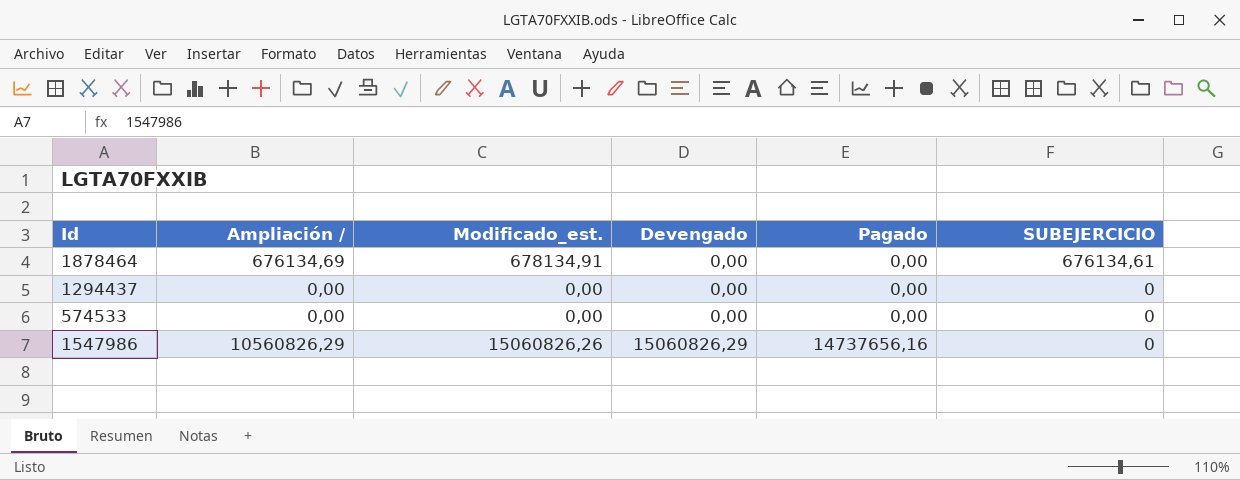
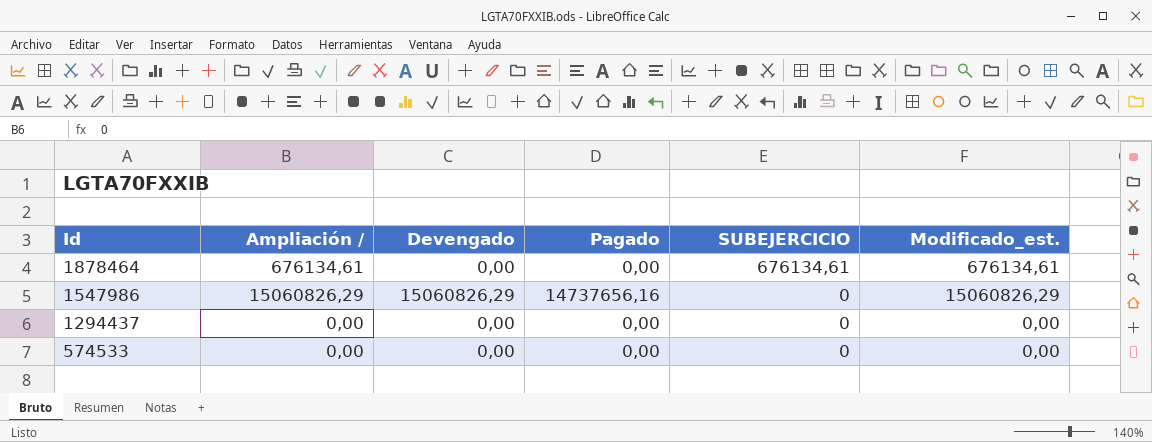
row order: Devengado ascending -> Id descending
column Modificado_est. | position: 3 -> 6
1878464 | Ampliación /: 676134,69 -> 676134,61
1878464 | Modificado_est.: 678134,91 -> 676134,61
1547986 | Ampliación /: 10560826,29 -> 15060826,29
1547986 | Modificado_est.: 15060826,26 -> 15060826,29

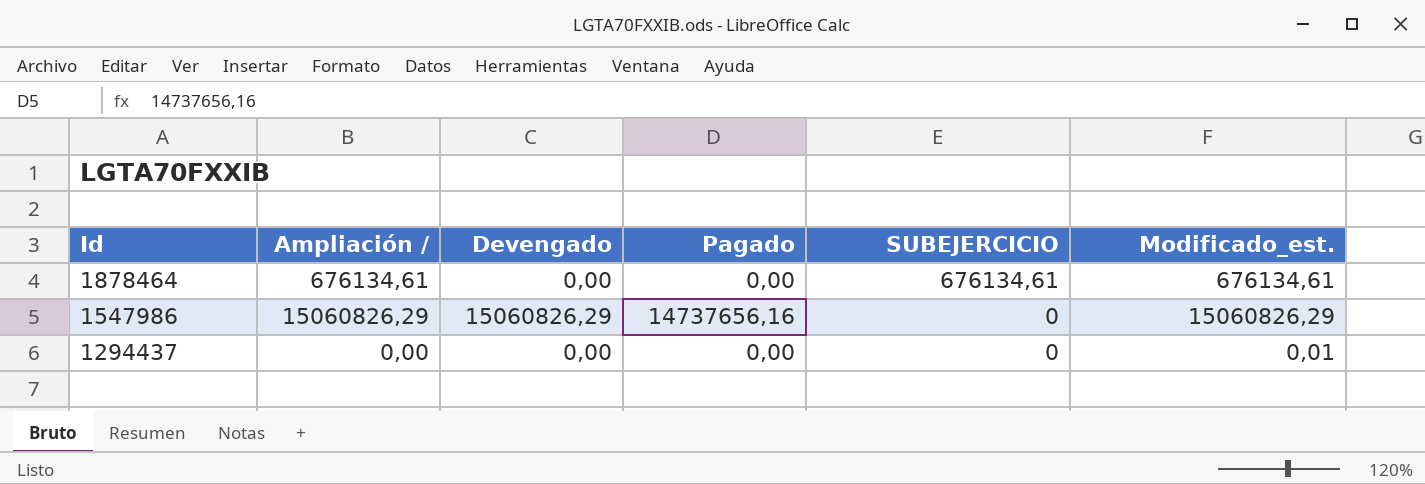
row 574533: 0,00 | 0,00 | 0,00 | 0 | 0,00 -> none
1294437 | Modificado_est.: 0,00 -> 0,01

